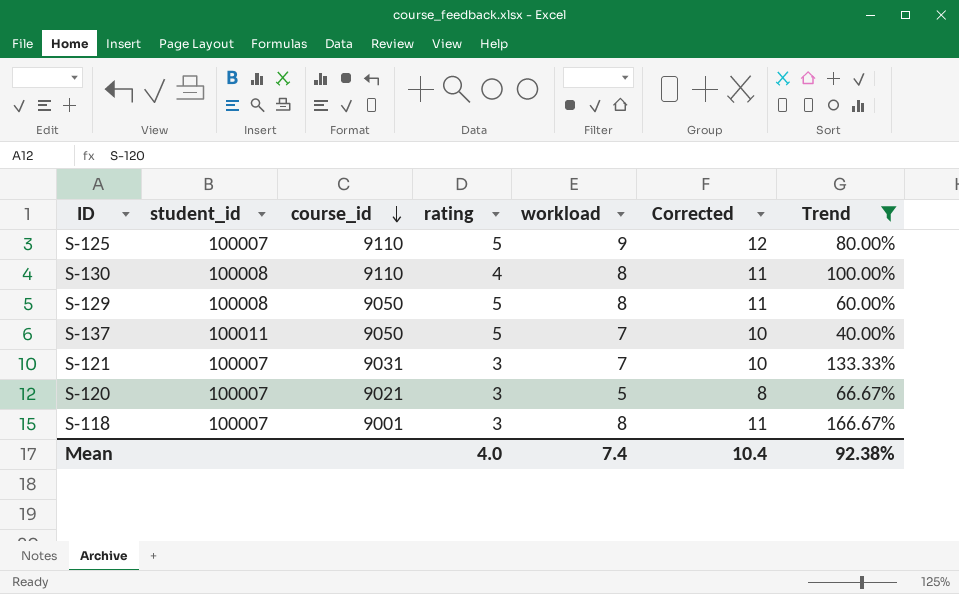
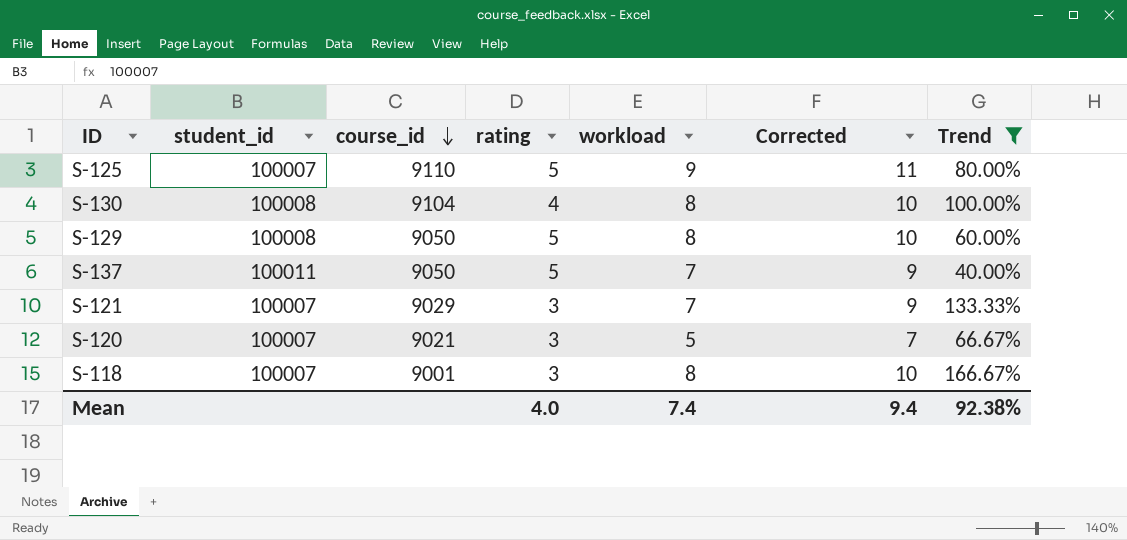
column Corrected | formula: [workload] + 3 -> [workload] + 2
S-130 | course_id: 9110 -> 9104
S-121 | course_id: 9031 -> 9029
Mean | Corrected: 10.4 -> 9.4

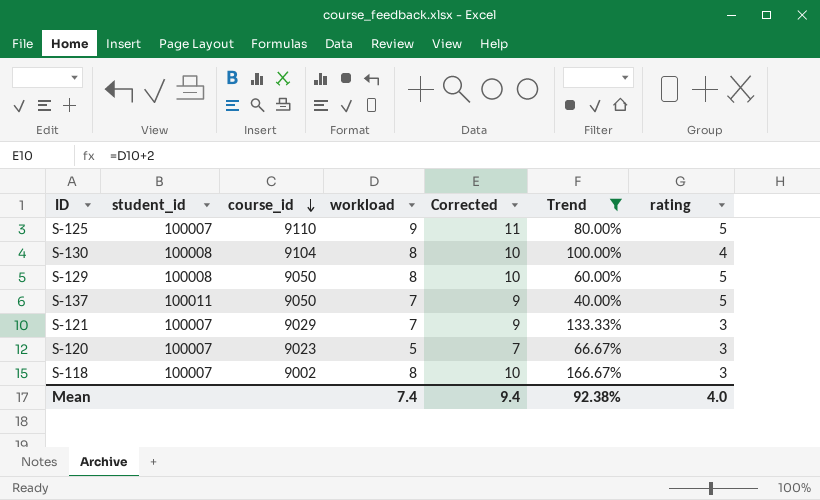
column rating | position: 4 -> 7
S-120 | course_id: 9021 -> 9023
S-118 | course_id: 9001 -> 9002

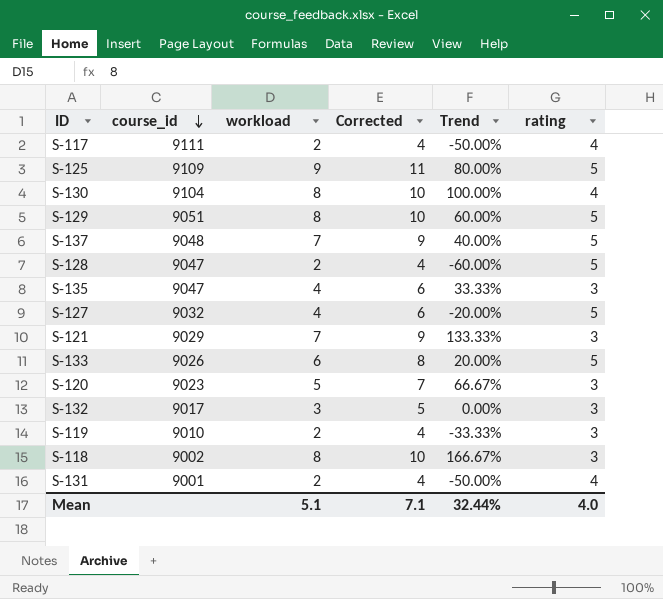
filter: Trend >= 40.00% -> none
column student_id | position: 2 -> none
S-125 | course_id: 9110 -> 9109
S-129 | course_id: 9050 -> 9051
S-137 | course_id: 9050 -> 9048
Mean | workload: 7.4 -> 5.1
Mean | Corrected: 9.4 -> 7.1
Mean | Trend: 92.38% -> 32.44%

